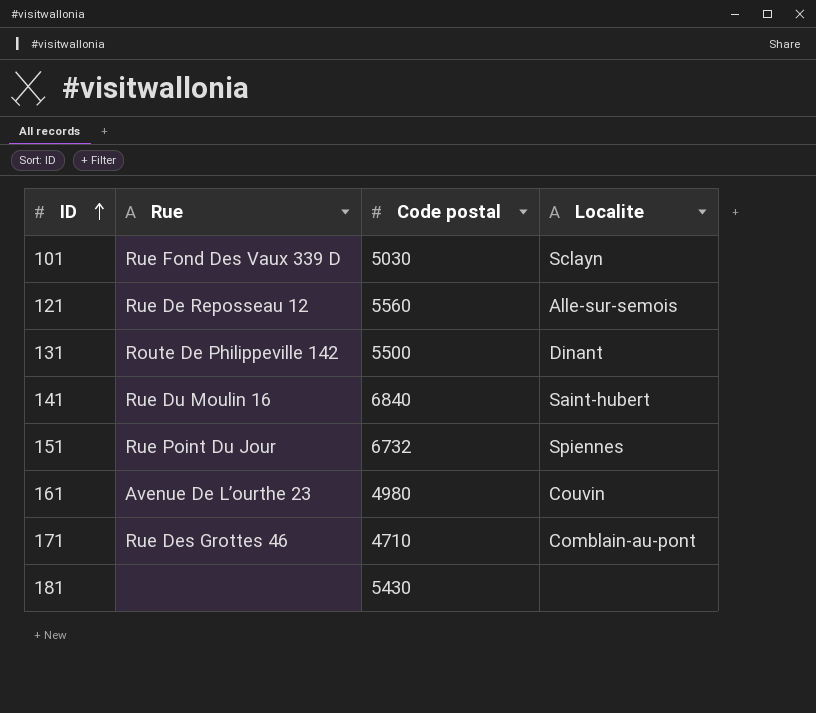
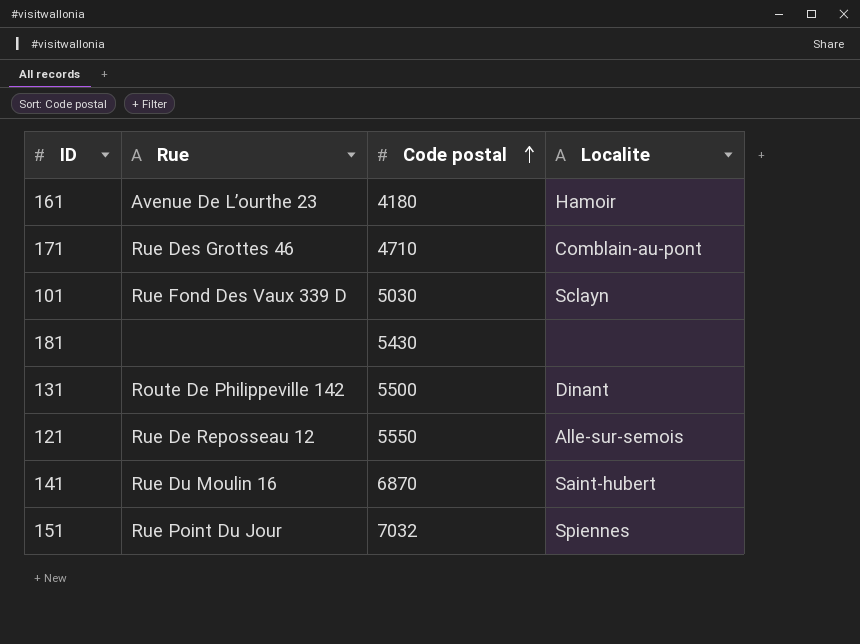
row order: ID ascending -> Code postal ascending
161 | Code postal: 4980 -> 4180
161 | Localite: Couvin -> Hamoir
121 | Code postal: 5560 -> 5550
141 | Code postal: 6840 -> 6870
151 | Code postal: 6732 -> 7032

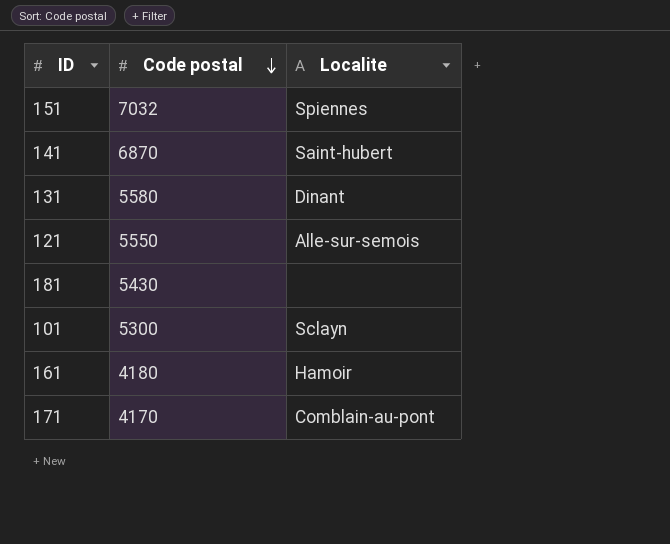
row order: Code postal ascending -> Code postal descending
column Rue | position: 2 -> none
131 | Code postal: 5500 -> 5580
101 | Code postal: 5030 -> 5300
171 | Code postal: 4710 -> 4170

